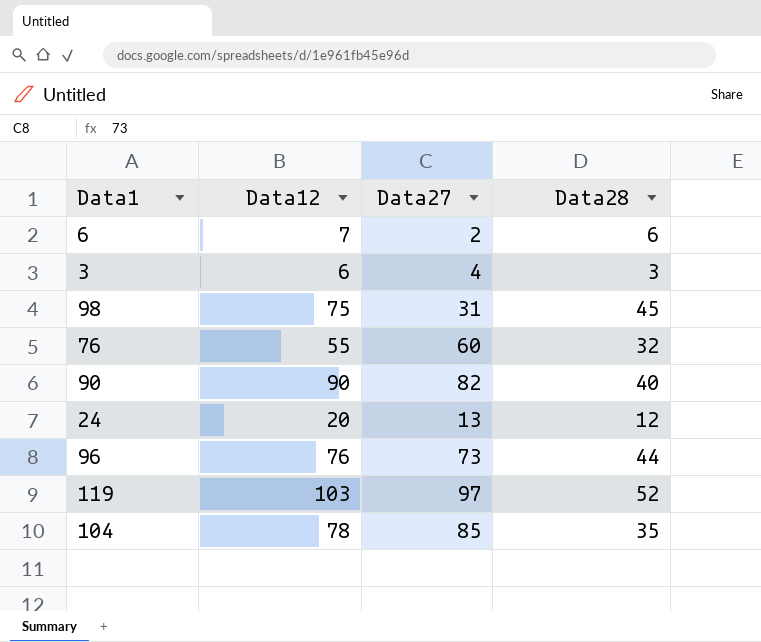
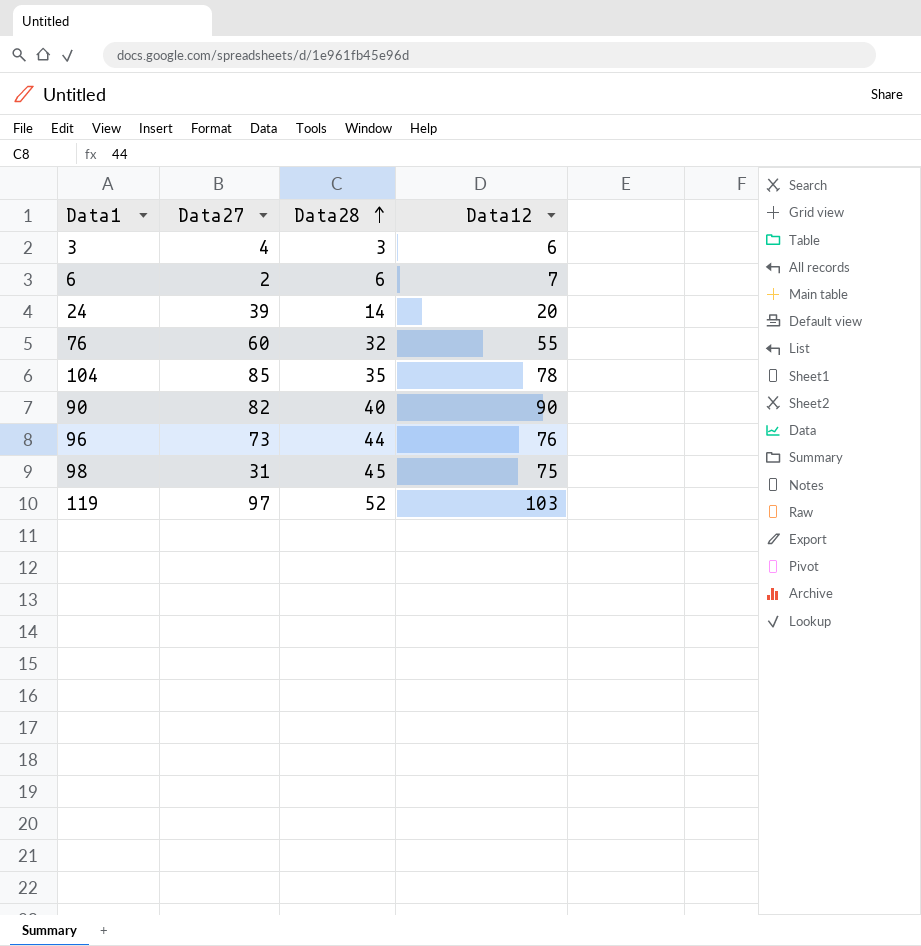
row order: none -> Data28 ascending
column Data12 | position: 2 -> 4
24 | Data27: 13 -> 39
24 | Data28: 12 -> 14

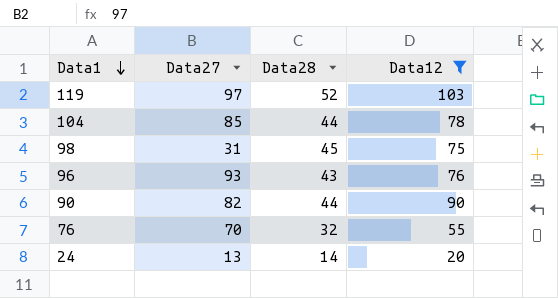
filter: none -> Data12 >= 20
row order: Data28 ascending -> Data1 descending
104 | Data28: 35 -> 44
96 | Data27: 73 -> 93
96 | Data28: 44 -> 43
90 | Data28: 40 -> 44
76 | Data27: 60 -> 70
24 | Data27: 39 -> 13

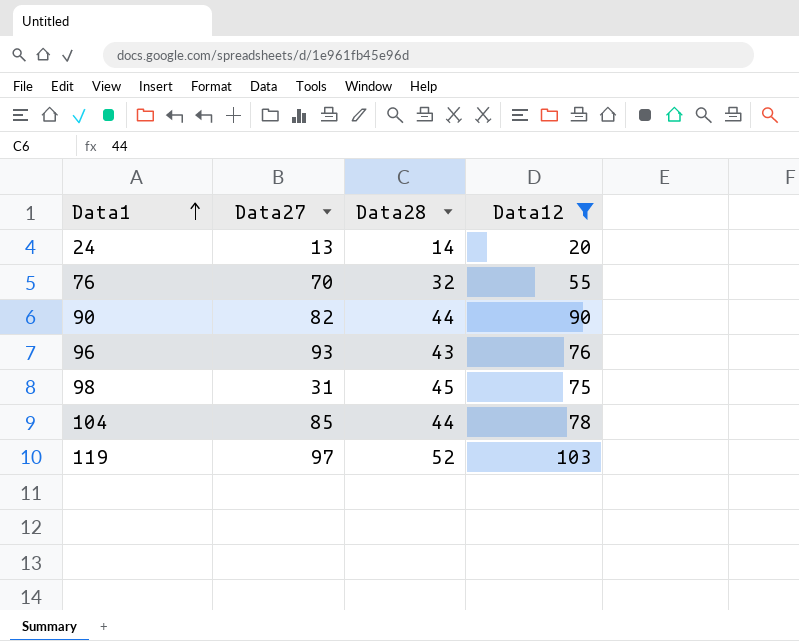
row order: Data1 descending -> Data1 ascending

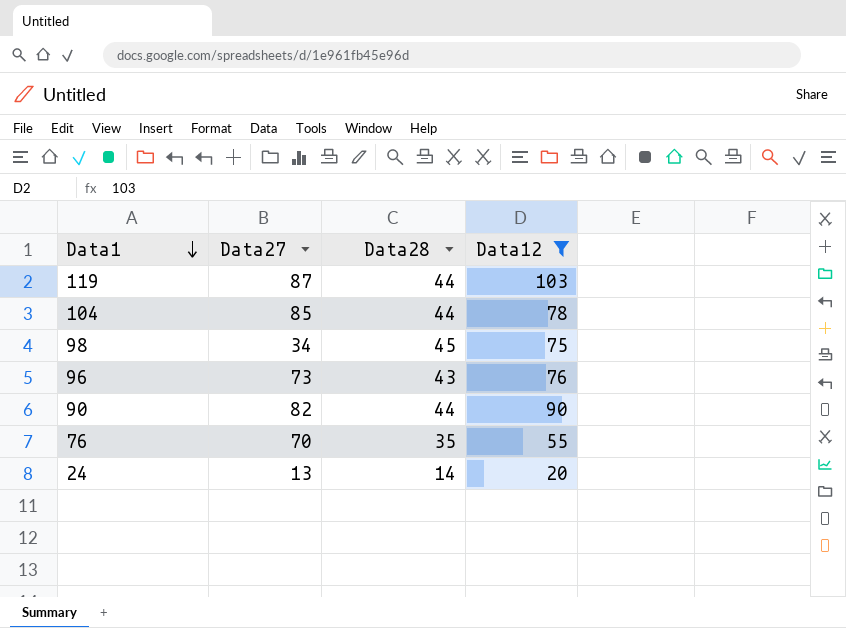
row order: Data1 ascending -> Data1 descending
119 | Data27: 97 -> 87
119 | Data28: 52 -> 44
98 | Data27: 31 -> 34
96 | Data27: 93 -> 73
76 | Data28: 32 -> 35

